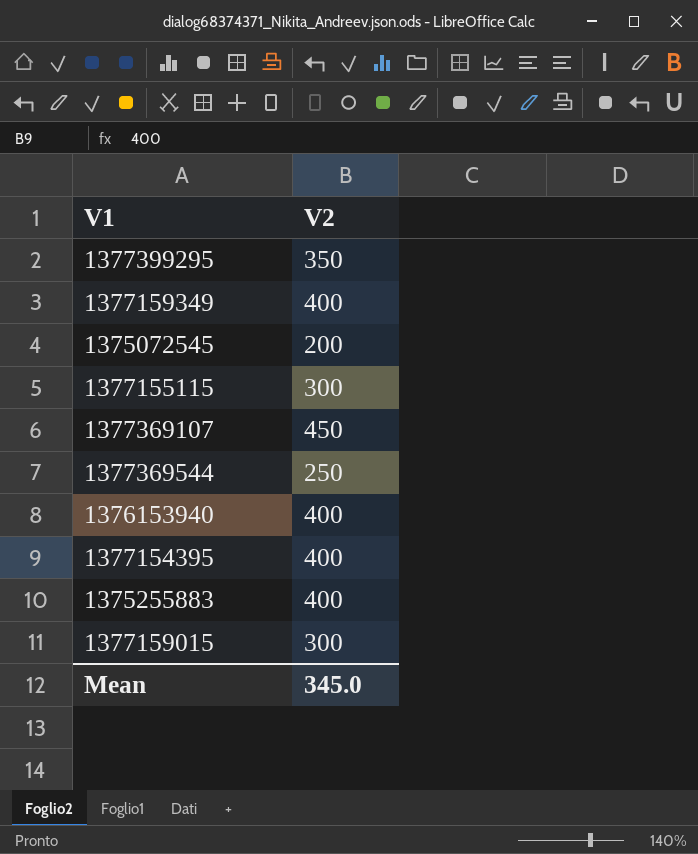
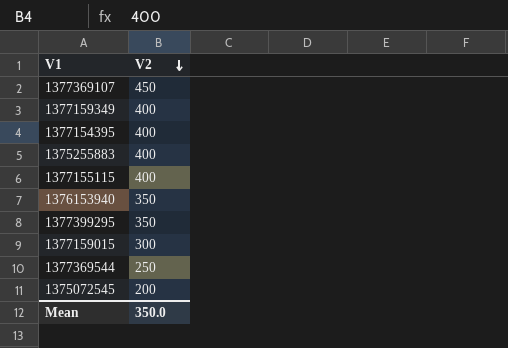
row order: none -> V2 descending
1377155115 | V2: 300 -> 400
1376153940 | V2: 400 -> 350
Mean | V2: 345.0 -> 350.0

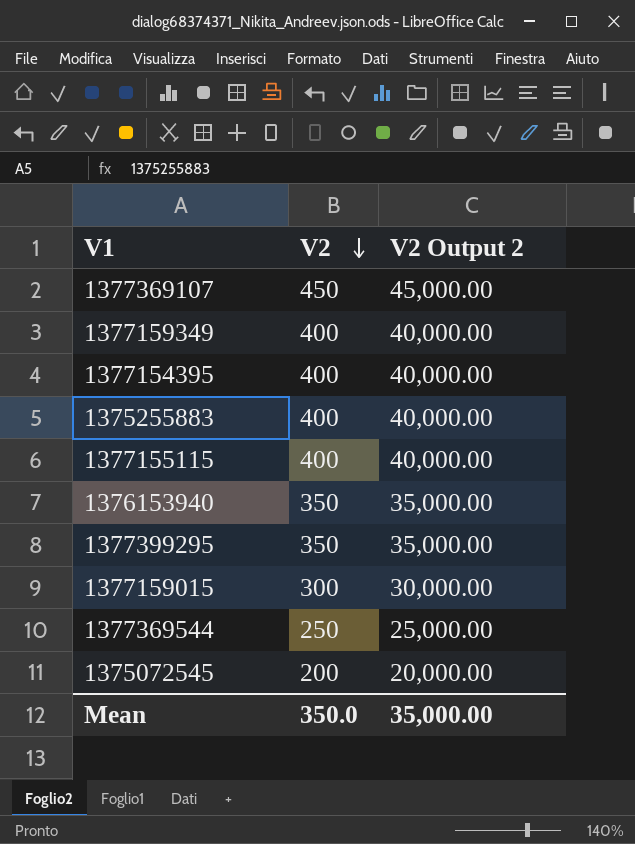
column V2 Output 2 | formula: none -> [V2] * 100

